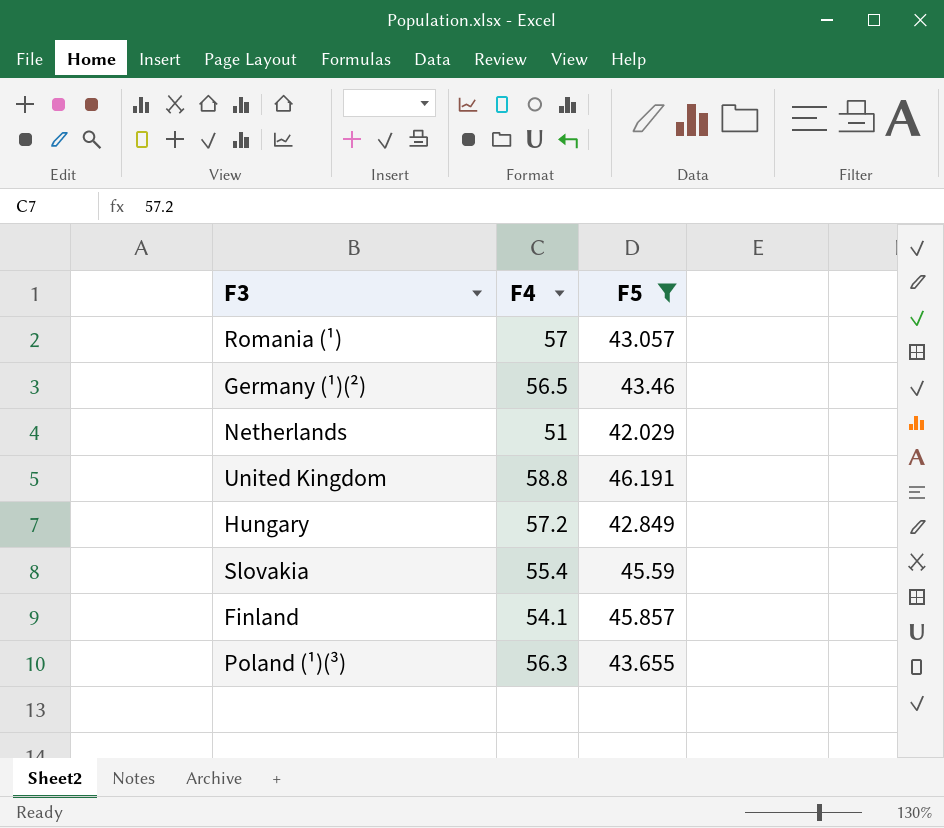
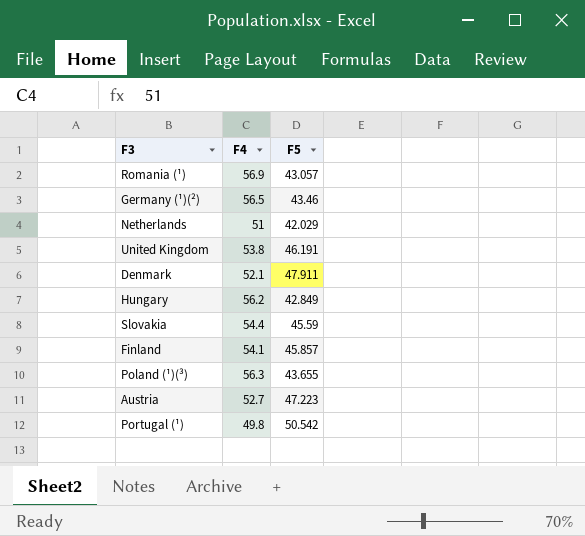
filter: F5 <= 46.191 -> none
Romania (¹) | F4: 57 -> 56.9
United Kingdom | F4: 58.8 -> 53.8
Hungary | F4: 57.2 -> 56.2
Slovakia | F4: 55.4 -> 54.4

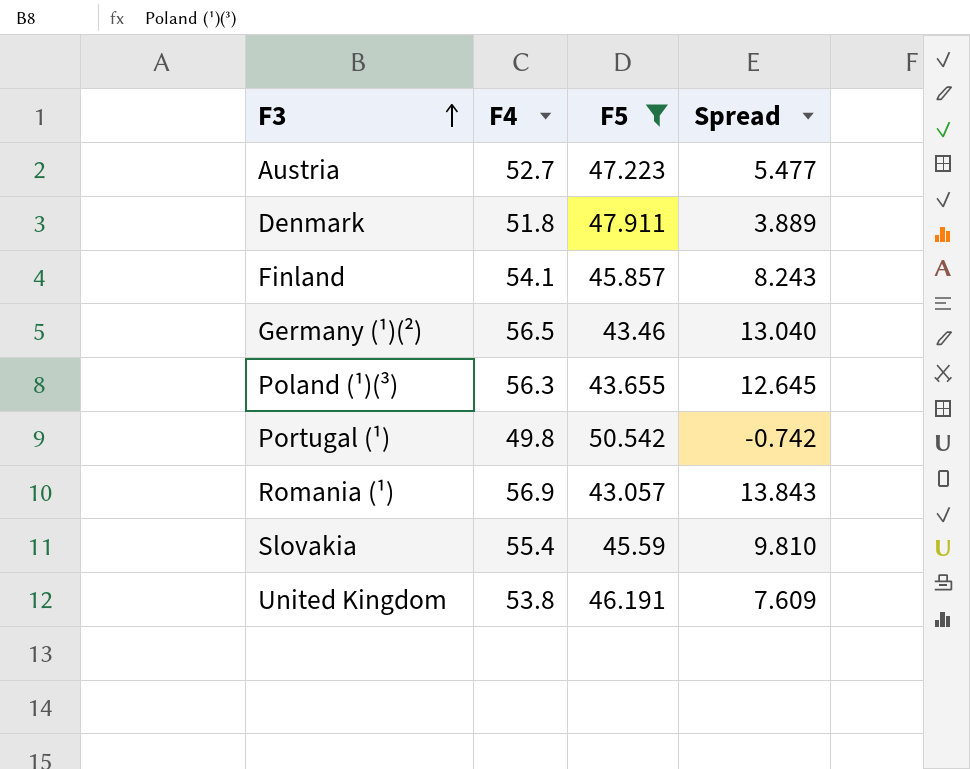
filter: none -> F5 >= 43.057
row order: none -> F3 ascending
column Spread | formula: none -> [F4] - [F5]
Denmark | F4: 52.1 -> 51.8
Slovakia | F4: 54.4 -> 55.4

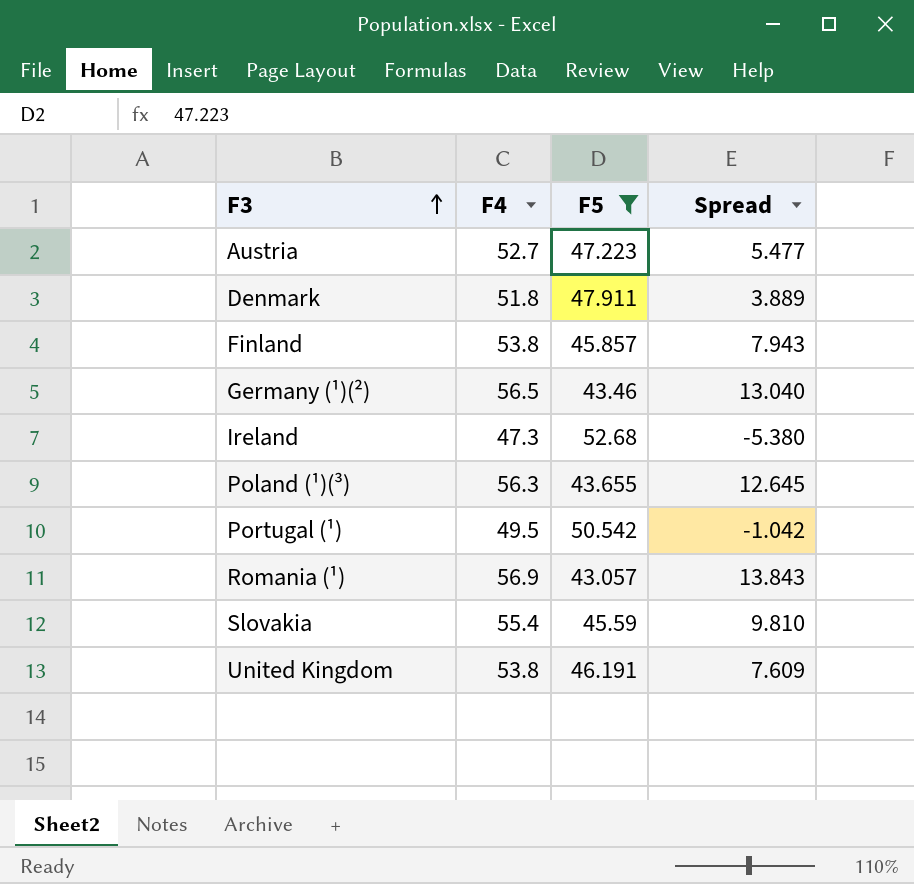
Finland | F4: 54.1 -> 53.8
Finland | Spread: 8.243 -> 7.943
row Ireland: none -> 47.3 | 52.68 | -5.380
Portugal (¹) | F4: 49.8 -> 49.5
Portugal (¹) | Spread: -0.742 -> -1.042

